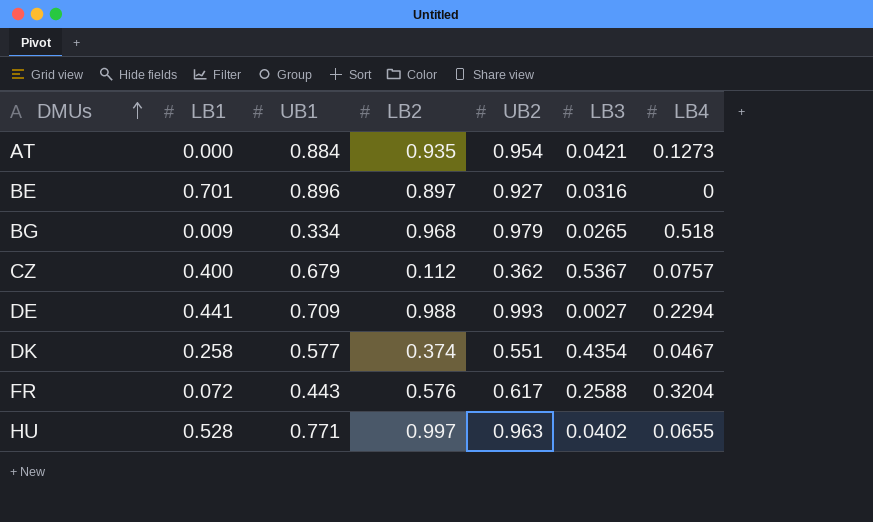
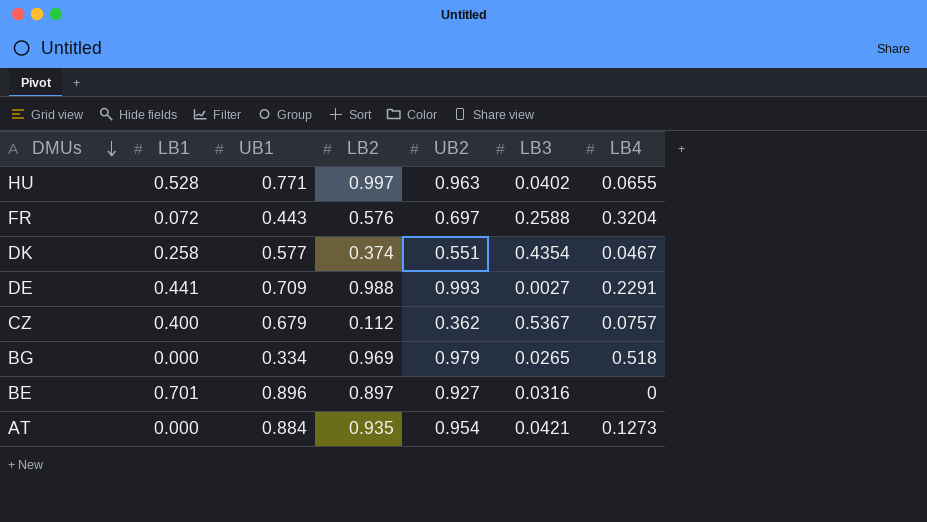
row order: DMUs ascending -> DMUs descending
FR | UB2: 0.617 -> 0.697
DE | LB4: 0.2294 -> 0.2291
BG | LB1: 0.009 -> 0.000
BG | LB2: 0.968 -> 0.969

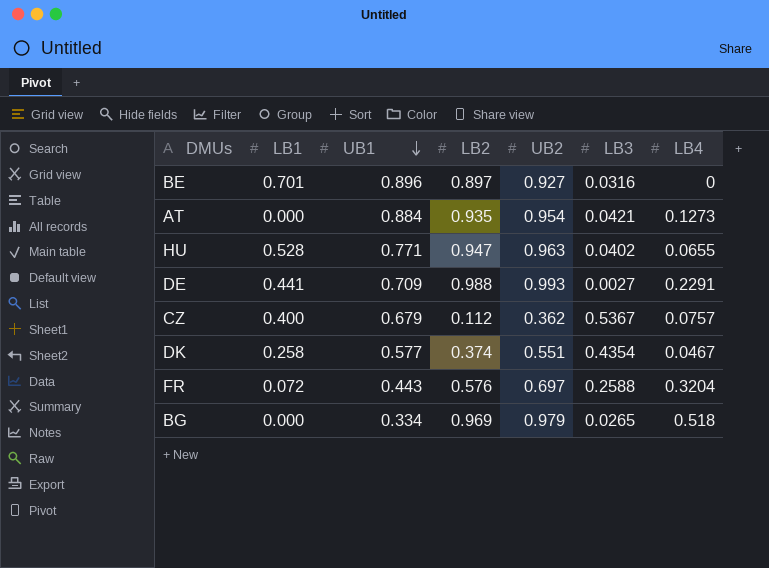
row order: DMUs descending -> UB1 descending
HU | LB2: 0.997 -> 0.947

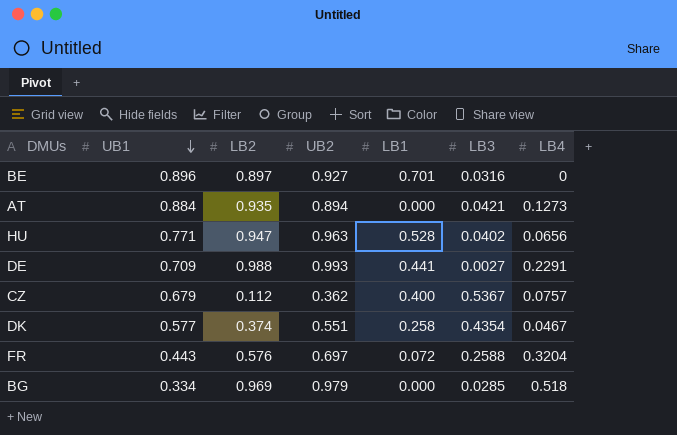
column LB1 | position: 2 -> 5
AT | UB2: 0.954 -> 0.894
HU | LB4: 0.0655 -> 0.0656
BG | LB3: 0.0265 -> 0.0285

